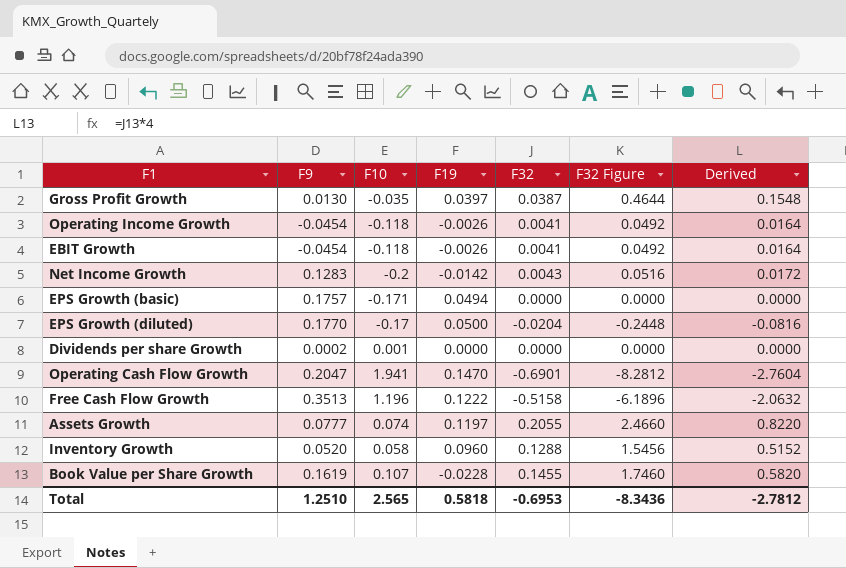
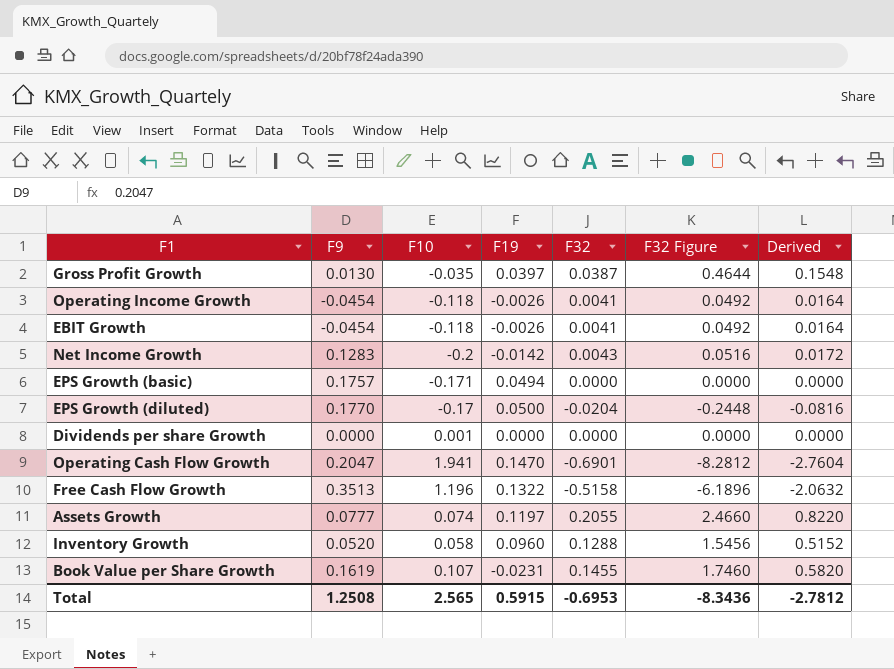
Dividends per share Growth | F9: 0.0002 -> 0.0000
Free Cash Flow Growth | F19: 0.1222 -> 0.1322
Book Value per Share Growth | F19: -0.0228 -> -0.0231
Total | F9: 1.2510 -> 1.2508
Total | F19: 0.5818 -> 0.5915

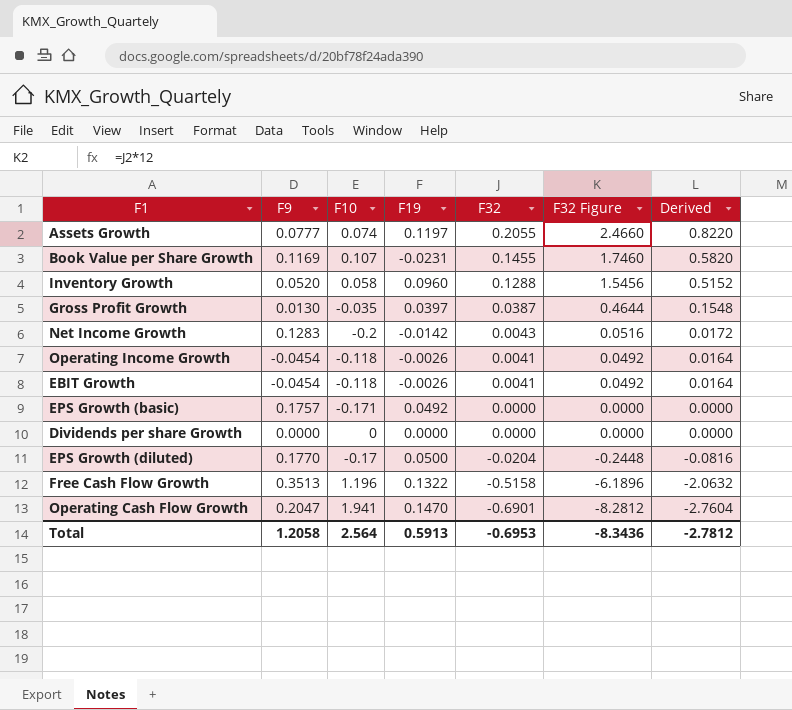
row order: none -> F32 descending
Book Value per Share Growth | F9: 0.1619 -> 0.1169
EPS Growth (basic) | F19: 0.0494 -> 0.0492
Dividends per share Growth | F10: 0.001 -> 0
Total | F9: 1.2508 -> 1.2058
Total | F10: 2.565 -> 2.564
Total | F19: 0.5915 -> 0.5913

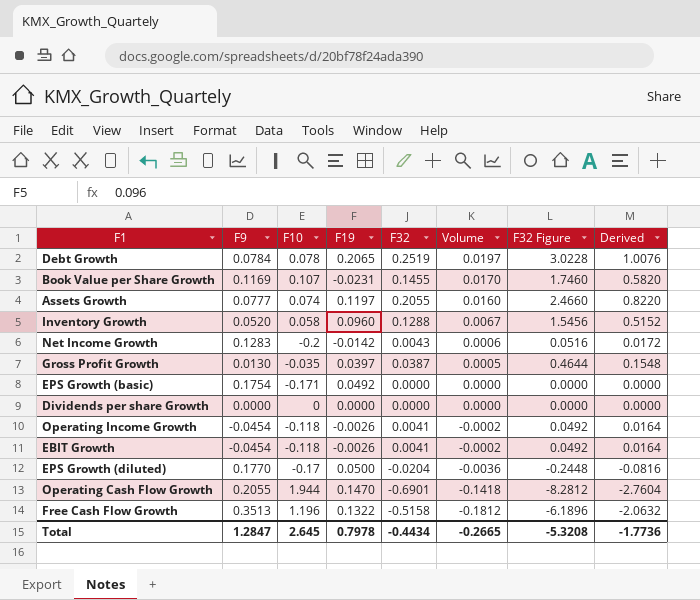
row order: F32 descending -> Volume descending
column Volume | formula: none -> [F9] * [F32]
row Debt Growth: none -> 0.0784 | 0.078 | 0.2065 | 0.2519 | 0.0197 | 3.0228 | 1.0076
EPS Growth (basic) | F9: 0.1757 -> 0.1754
Operating Cash Flow Growth | F9: 0.2047 -> 0.2055
Operating Cash Flow Growth | F10: 1.941 -> 1.944
Total | F9: 1.2058 -> 1.2847
Total | F10: 2.564 -> 2.645
Total | F19: 0.5913 -> 0.7978
Total | F32: -0.6953 -> -0.4434
Total | F32 Figure: -8.3436 -> -5.3208
Total | Derived: -2.7812 -> -1.7736

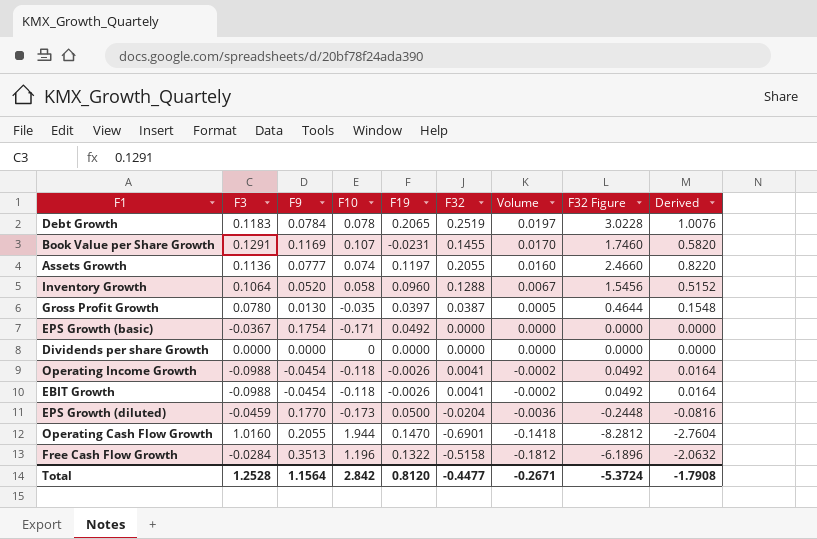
column F3 | position: none -> 2
row Net Income Growth: 0.1283 | -0.2 | -0.0142 | 0.0043 | 0.0006 | 0.0516 | 0.0172 -> none
EPS Growth (diluted) | F10: -0.17 -> -0.173
Total | F9: 1.2847 -> 1.1564
Total | F10: 2.645 -> 2.842
Total | F19: 0.7978 -> 0.8120
Total | F32: -0.4434 -> -0.4477
Total | Volume: -0.2665 -> -0.2671
Total | F32 Figure: -5.3208 -> -5.3724
Total | Derived: -1.7736 -> -1.7908

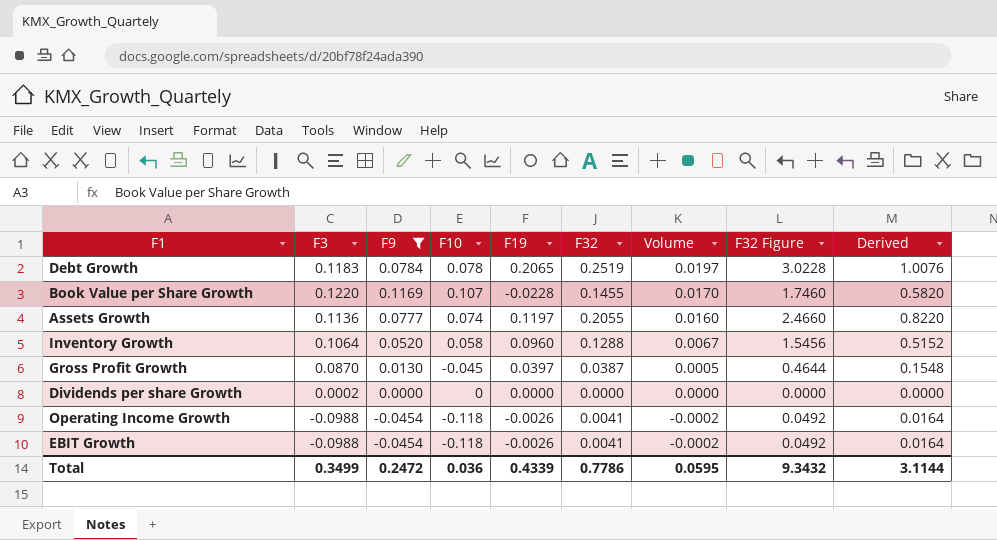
filter: none -> F9 <= 0.1169
Book Value per Share Growth | F3: 0.1291 -> 0.1220
Book Value per Share Growth | F19: -0.0231 -> -0.0228
Gross Profit Growth | F3: 0.0780 -> 0.0870
Gross Profit Growth | F10: -0.035 -> -0.045
Dividends per share Growth | F3: 0.0000 -> 0.0002
Total | F3: 1.2528 -> 0.3499
Total | F9: 1.1564 -> 0.2472
Total | F10: 2.842 -> 0.036
Total | F19: 0.8120 -> 0.4339
Total | F32: -0.4477 -> 0.7786
Total | Volume: -0.2671 -> 0.0595
Total | F32 Figure: -5.3724 -> 9.3432
Total | Derived: -1.7908 -> 3.1144

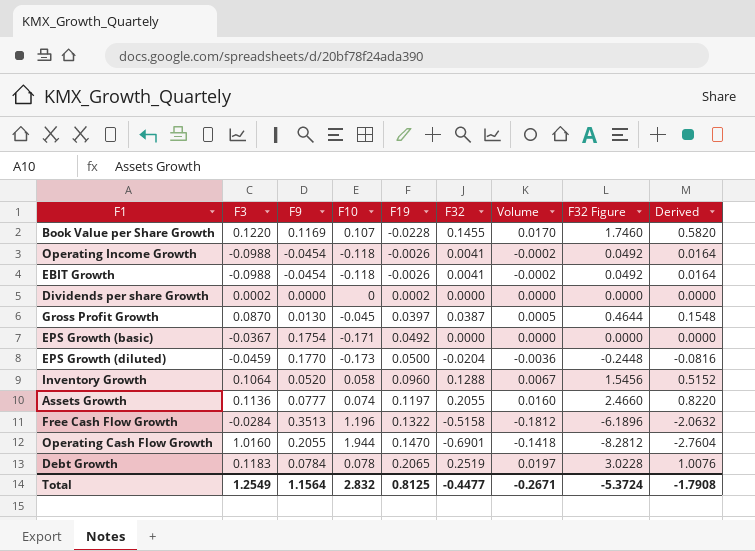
filter: F9 <= 0.1169 -> none
row order: Volume descending -> F19 ascending
Dividends per share Growth | F19: 0.0000 -> 0.0002
Total | F3: 0.3499 -> 1.2549
Total | F9: 0.2472 -> 1.1564
Total | F10: 0.036 -> 2.832
Total | F19: 0.4339 -> 0.8125
Total | F32: 0.7786 -> -0.4477
Total | Volume: 0.0595 -> -0.2671
Total | F32 Figure: 9.3432 -> -5.3724
Total | Derived: 3.1144 -> -1.7908

